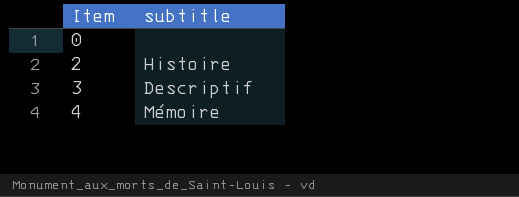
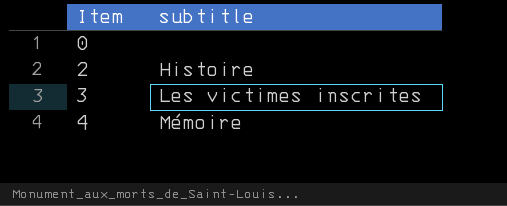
3 | subtitle: Descriptif -> Les victimes inscrites

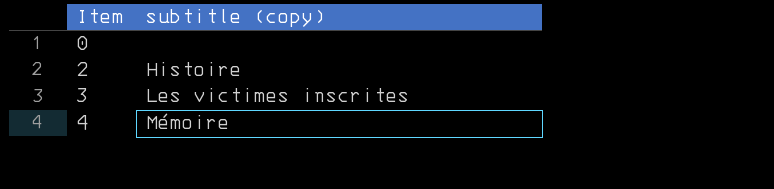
column name: subtitle -> subtitle (copy)

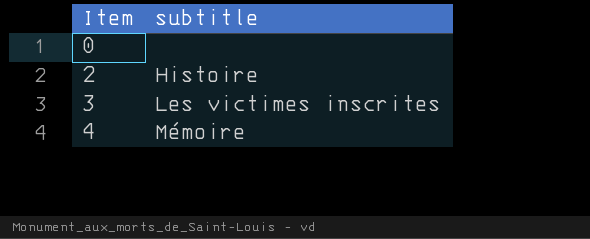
column name: subtitle (copy) -> subtitle

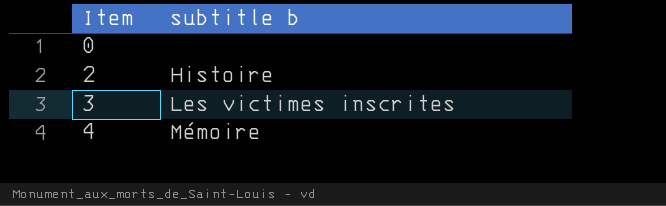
column name: subtitle -> subtitle b

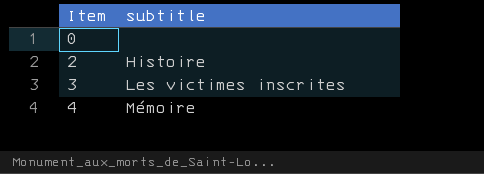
column name: subtitle b -> subtitle

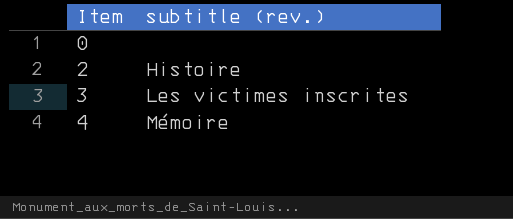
column name: subtitle -> subtitle (rev.)

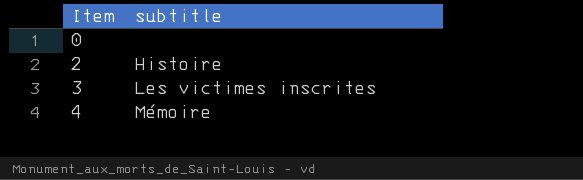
column name: subtitle (rev.) -> subtitle

